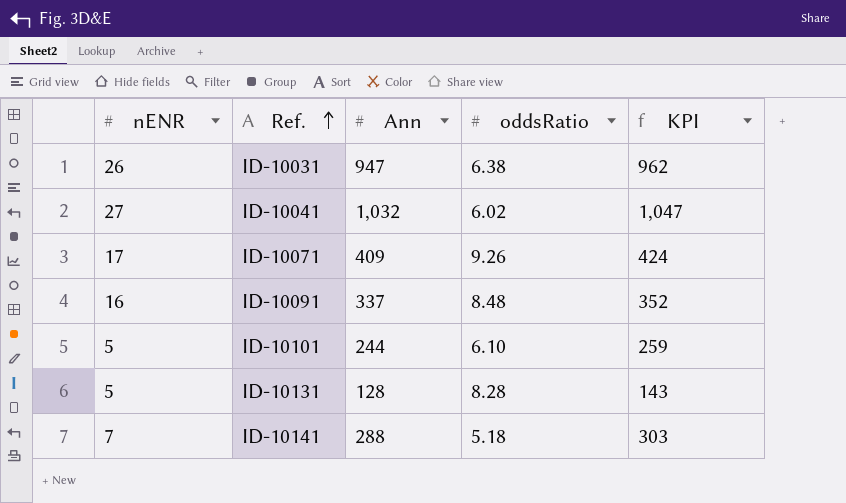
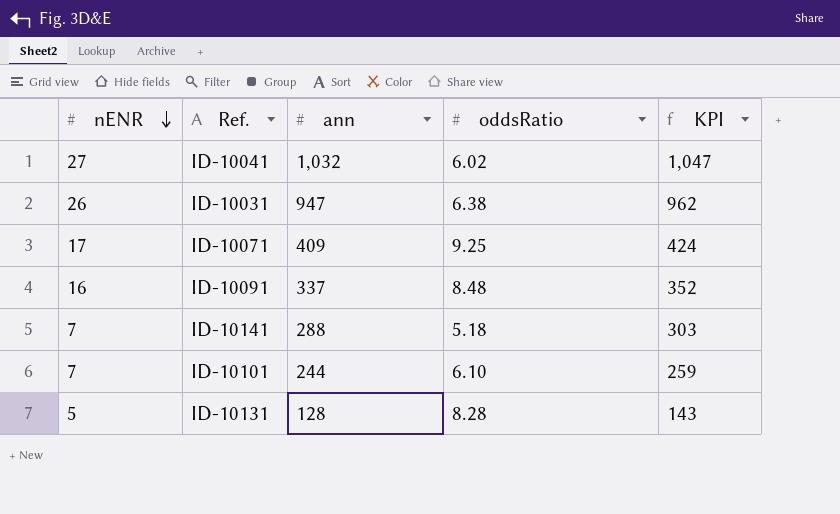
row order: Ref. ascending -> nENR descending
column name: Ann -> ann
ID-10071 | oddsRatio: 9.26 -> 9.25
ID-10101 | nENR: 5 -> 7

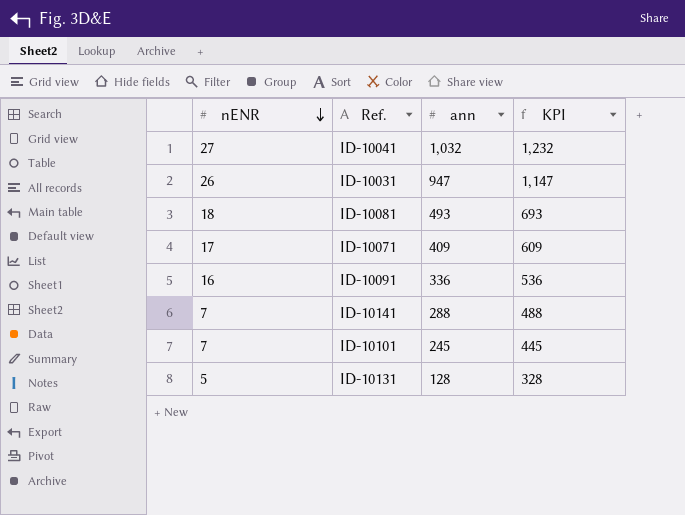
column oddsRatio | position: 4 -> none
column KPI | formula: [ann] + 15 -> [ann] + 200
row ID-10081: none -> 18 | 493 | 693
ID-10091 | ann: 337 -> 336
ID-10101 | ann: 244 -> 245

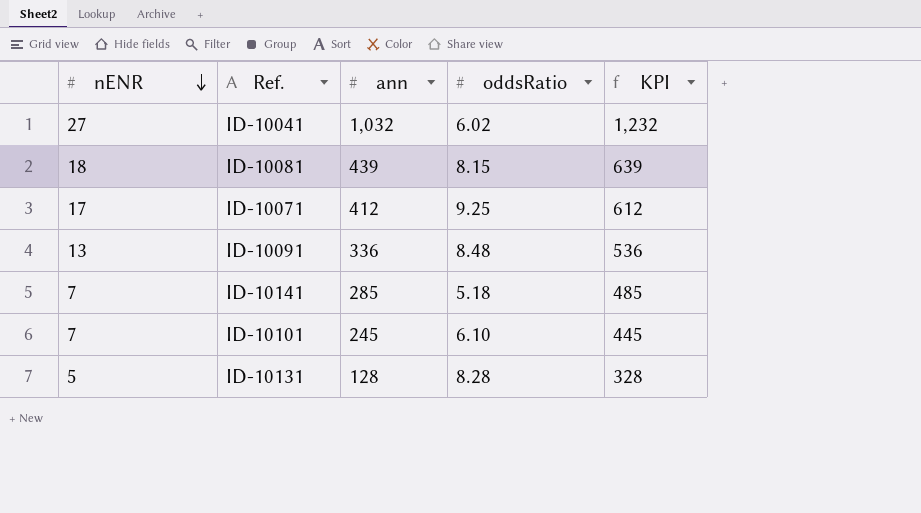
column oddsRatio | position: none -> 4
row ID-10031: 26 | 947 | 1,147 -> none
ID-10081 | ann: 493 -> 439
ID-10081 | KPI: 693 -> 639
ID-10071 | ann: 409 -> 412
ID-10071 | KPI: 609 -> 612
ID-10091 | nENR: 16 -> 13
ID-10141 | ann: 288 -> 285
ID-10141 | KPI: 488 -> 485

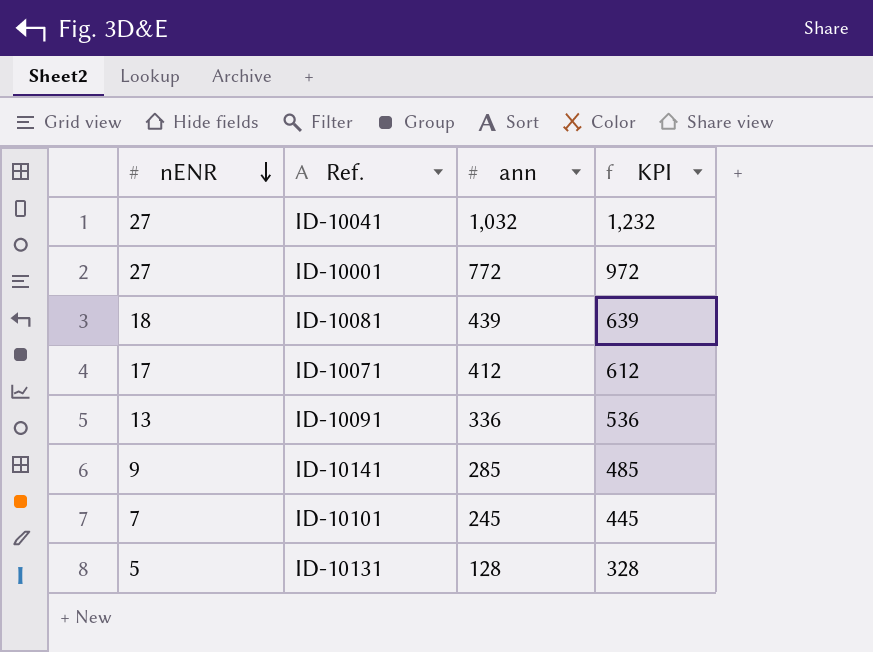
column oddsRatio | position: 4 -> none
row ID-10001: none -> 27 | 772 | 972
ID-10141 | nENR: 7 -> 9

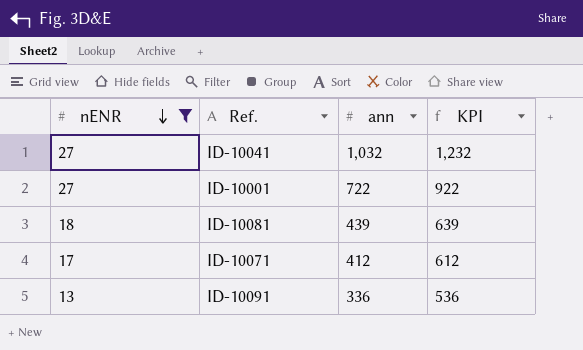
filter: none -> nENR >= 13
ID-10001 | ann: 772 -> 722
ID-10001 | KPI: 972 -> 922

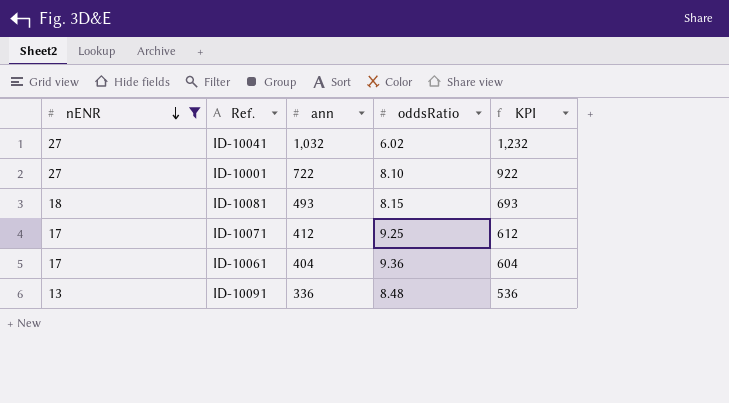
column oddsRatio | position: none -> 4
ID-10081 | ann: 439 -> 493
ID-10081 | KPI: 639 -> 693
row ID-10061: none -> 17 | 404 | 9.36 | 604

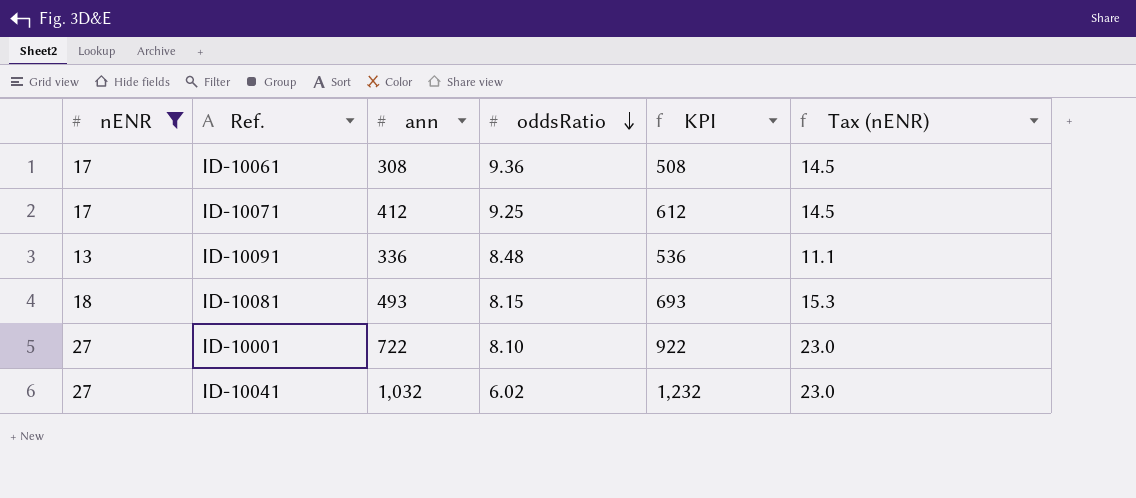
row order: nENR descending -> oddsRatio descending
column Tax (nENR) | formula: none -> [nENR] * 0.85
ID-10061 | ann: 404 -> 308
ID-10061 | KPI: 604 -> 508

